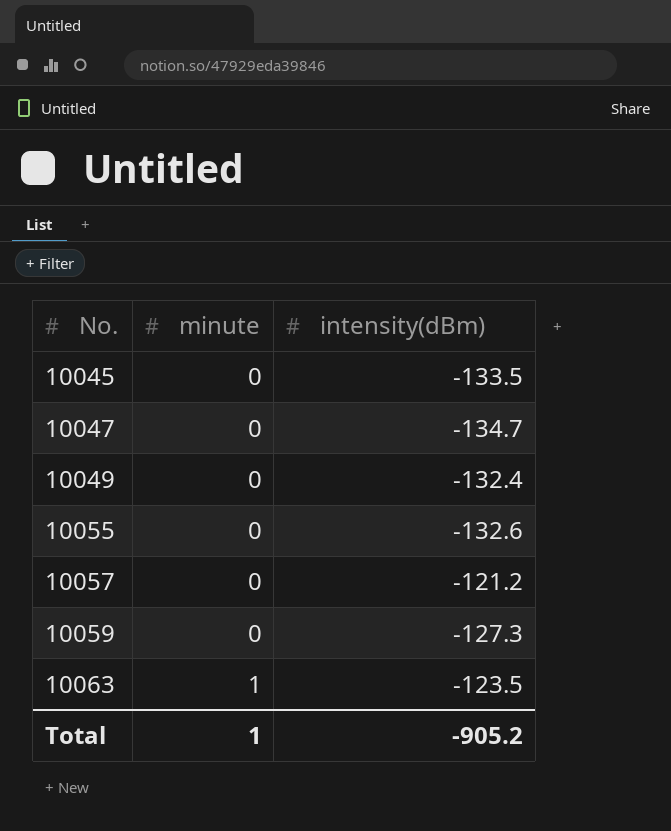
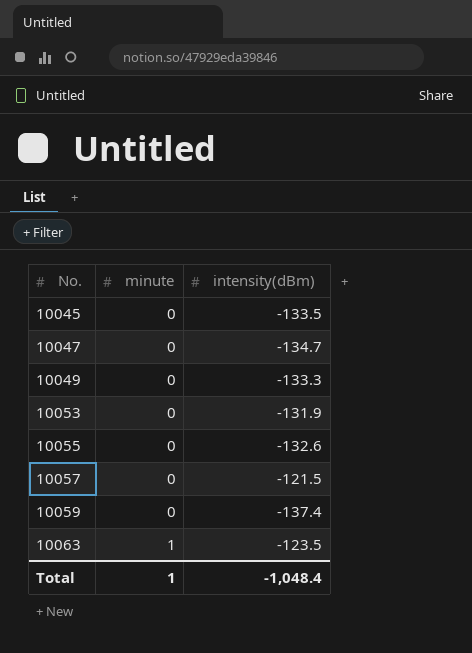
10049 | intensity(dBm): -132.4 -> -133.3
row 10053: none -> 0 | -131.9
10057 | intensity(dBm): -121.2 -> -121.5
10059 | intensity(dBm): -127.3 -> -137.4
Total | intensity(dBm): -905.2 -> -1,048.4

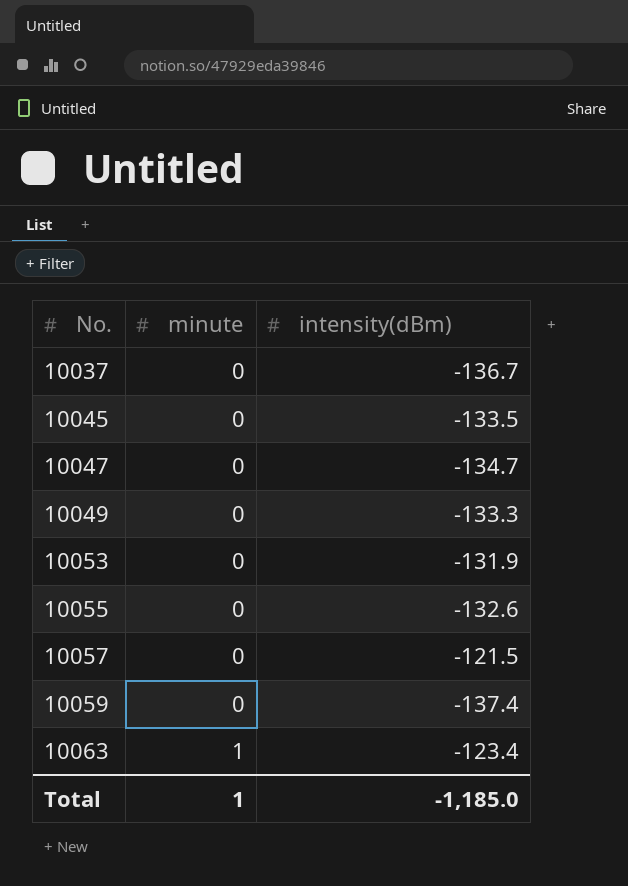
row 10037: none -> 0 | -136.7
10063 | intensity(dBm): -123.5 -> -123.4
Total | intensity(dBm): -1,048.4 -> -1,185.0

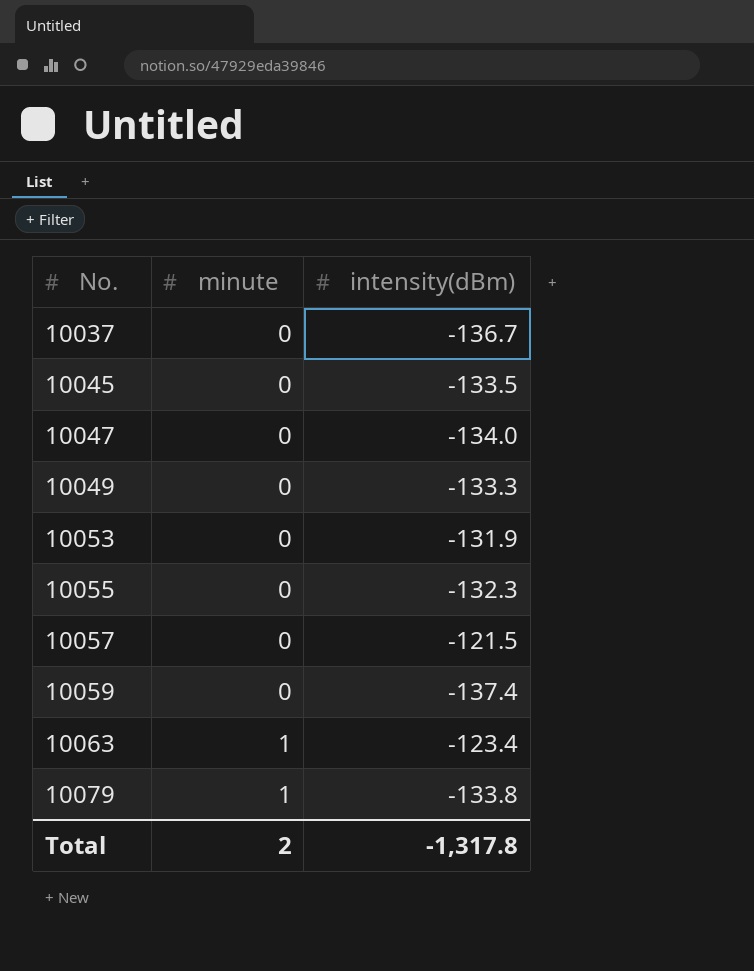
10047 | intensity(dBm): -134.7 -> -134.0
10055 | intensity(dBm): -132.6 -> -132.3
row 10079: none -> 1 | -133.8
Total | minute: 1 -> 2
Total | intensity(dBm): -1,185.0 -> -1,317.8

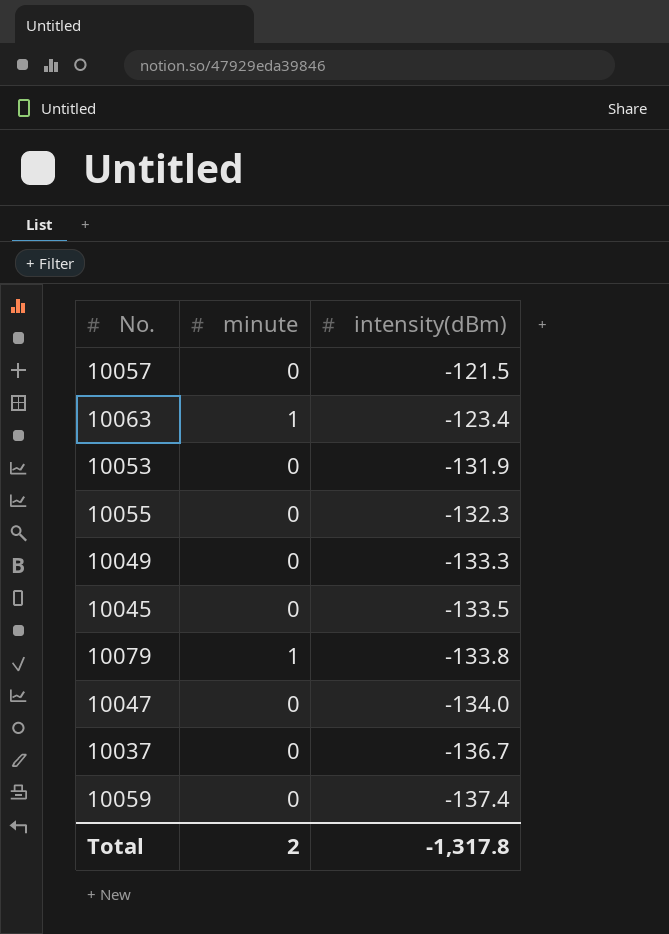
row order: No. ascending -> intensity(dBm) descending

